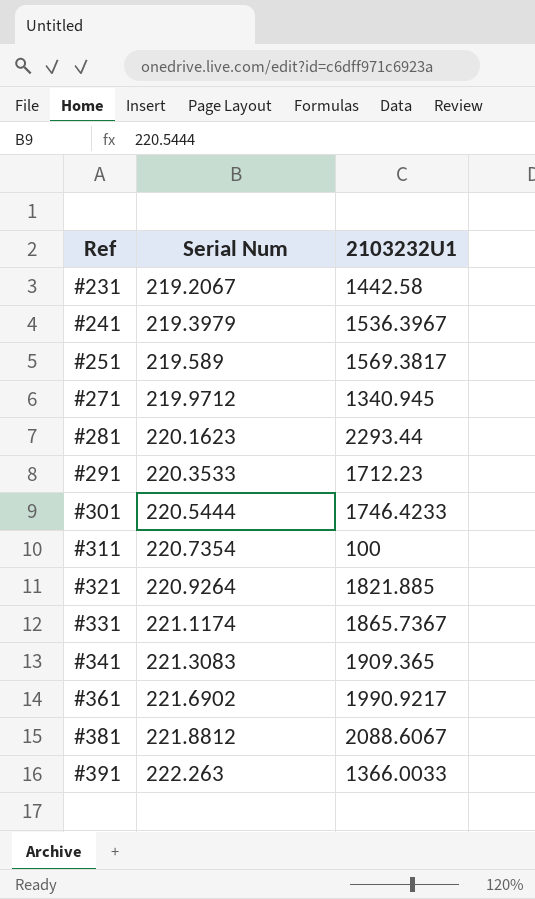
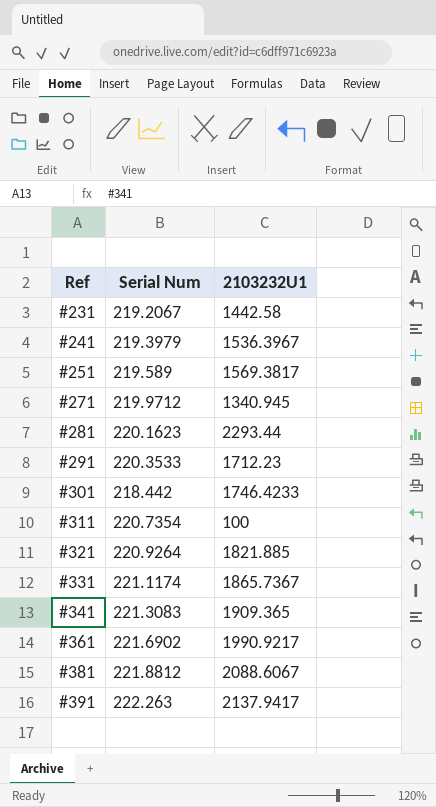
#301 | Serial Num: 220.5444 -> 218.442
#391 | 2103232U1: 1366.0033 -> 2137.9417

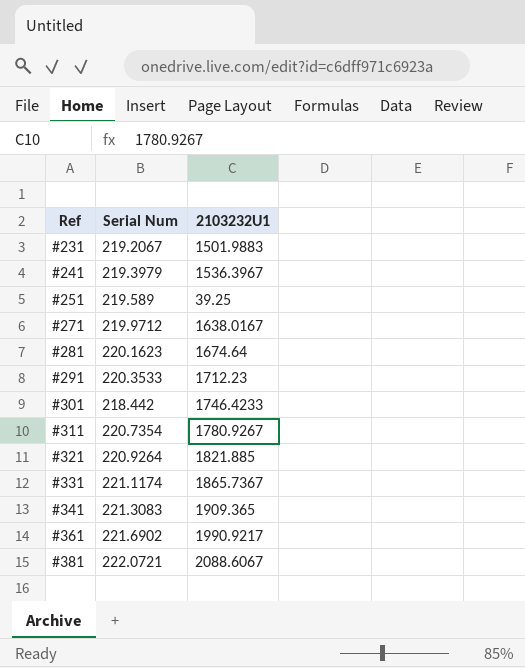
row #391: 222.263 | 2137.9417 -> none
#231 | 2103232U1: 1442.58 -> 1501.9883
#251 | 2103232U1: 1569.3817 -> 39.25
#271 | 2103232U1: 1340.945 -> 1638.0167
#281 | 2103232U1: 2293.44 -> 1674.64
#311 | 2103232U1: 100 -> 1780.9267
#381 | Serial Num: 221.8812 -> 222.0721

